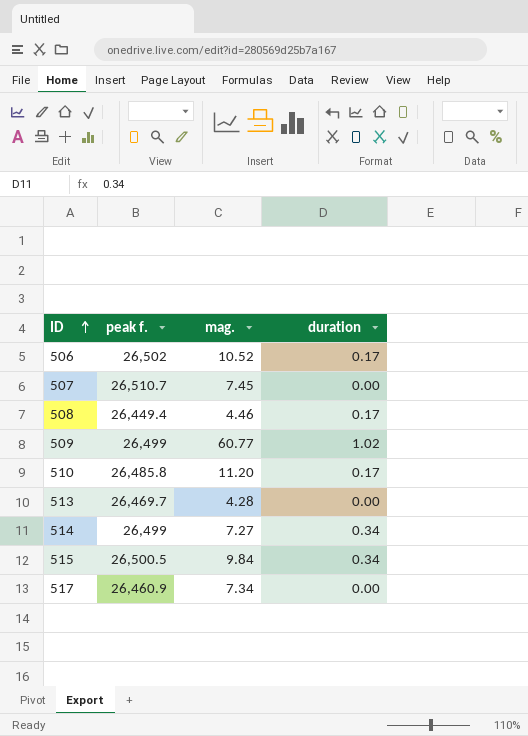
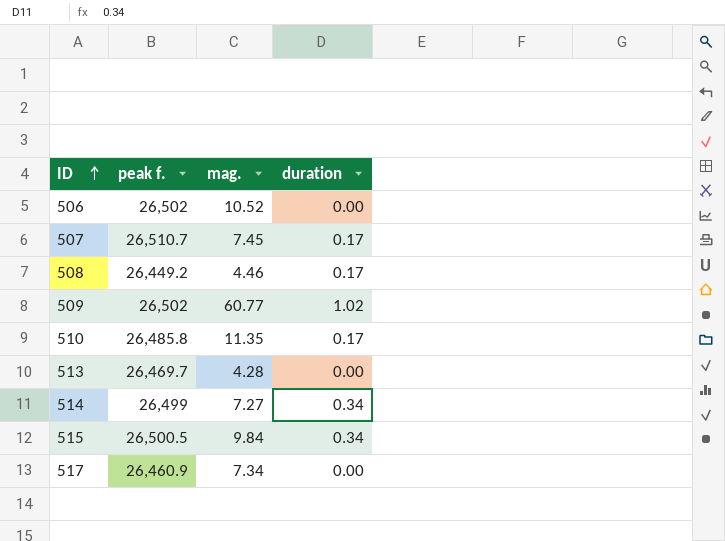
506 | duration: 0.17 -> 0.00
507 | duration: 0.00 -> 0.17
508 | peak f.: 26,449.4 -> 26,449.2
509 | peak f.: 26,499 -> 26,502
510 | mag.: 11.20 -> 11.35

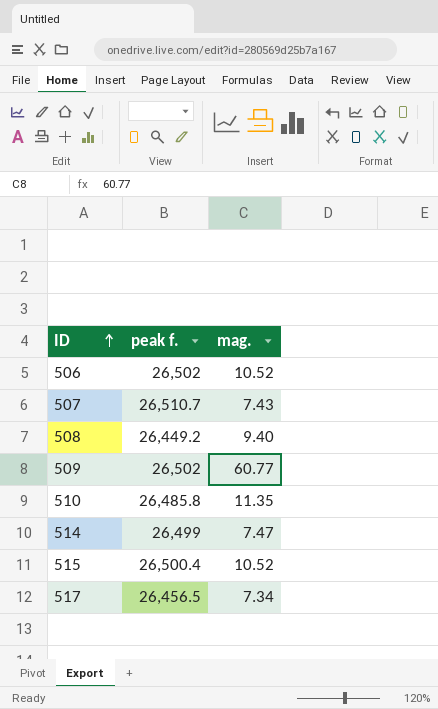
column duration | position: 4 -> none
row 513: 26,469.7 | 4.28 | 0.00 -> none
507 | mag.: 7.45 -> 7.43
508 | mag.: 4.46 -> 9.40
514 | mag.: 7.27 -> 7.47
515 | peak f.: 26,500.5 -> 26,500.4
515 | mag.: 9.84 -> 10.52
517 | peak f.: 26,460.9 -> 26,456.5

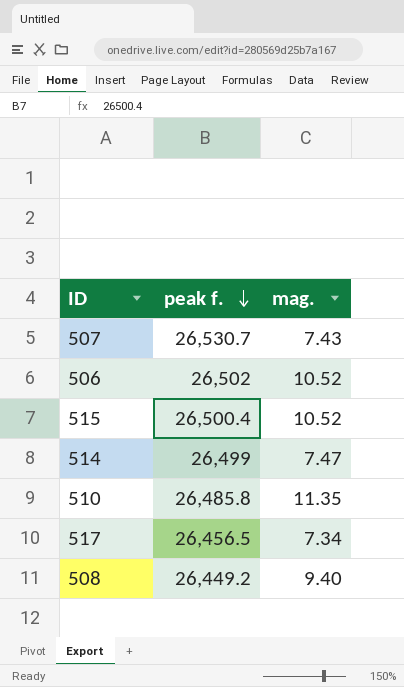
row order: ID ascending -> peak f. descending
row 509: 26,502 | 60.77 -> none
507 | peak f.: 26,510.7 -> 26,530.7

